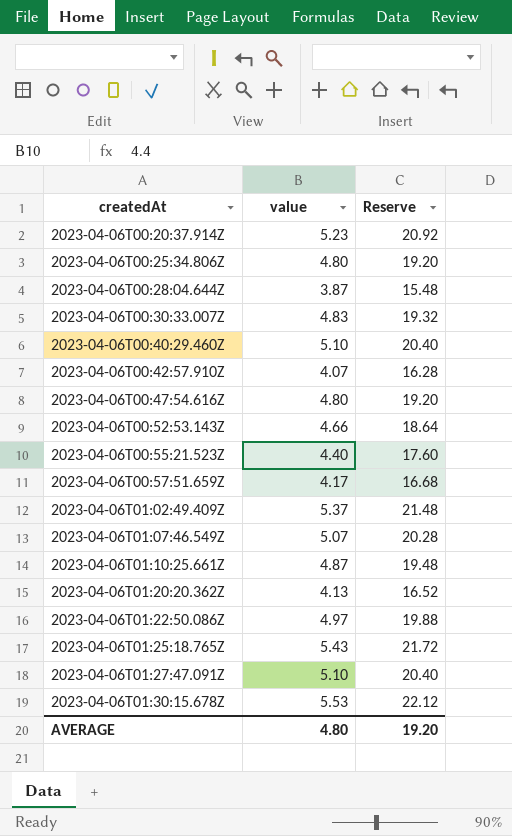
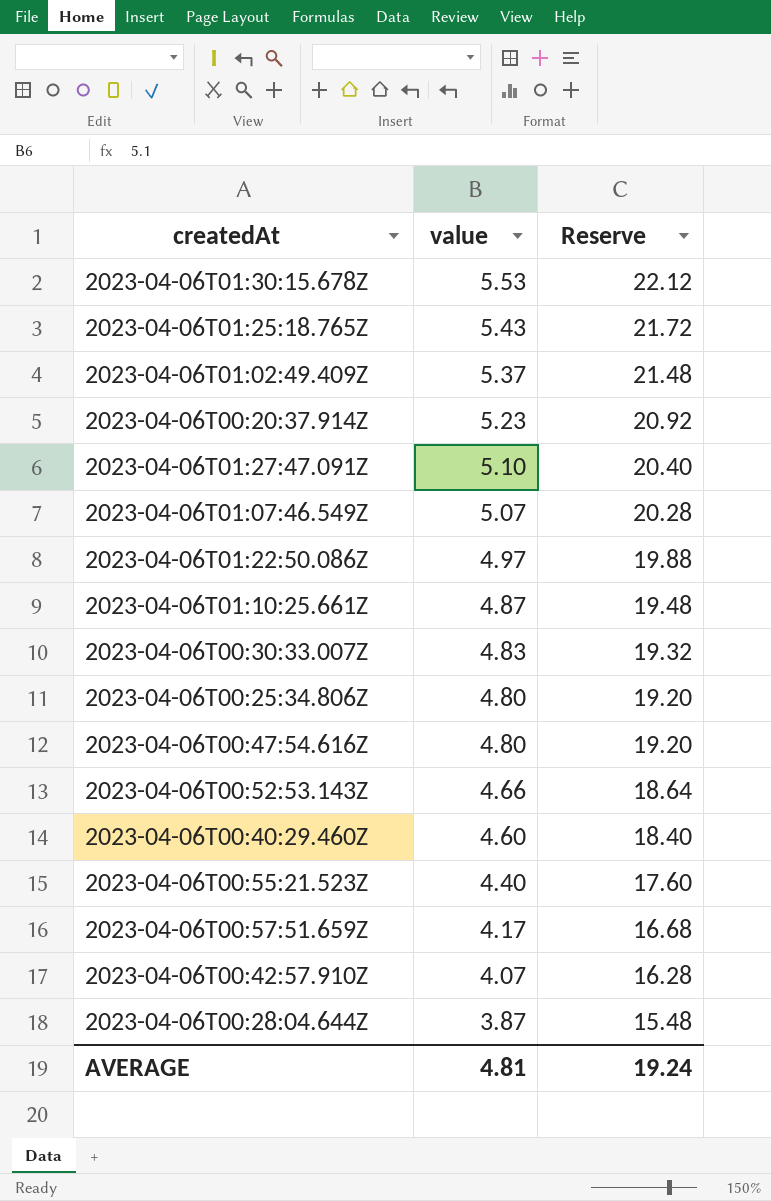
row order: createdAt ascending -> value descending
row 2023-04-06T01:20:20.362Z: 4.13 | 16.52 -> none
2023-04-06T00:40:29.460Z | value: 5.10 -> 4.60
2023-04-06T00:40:29.460Z | Reserve: 20.40 -> 18.40
AVERAGE | value: 4.80 -> 4.81
AVERAGE | Reserve: 19.20 -> 19.24

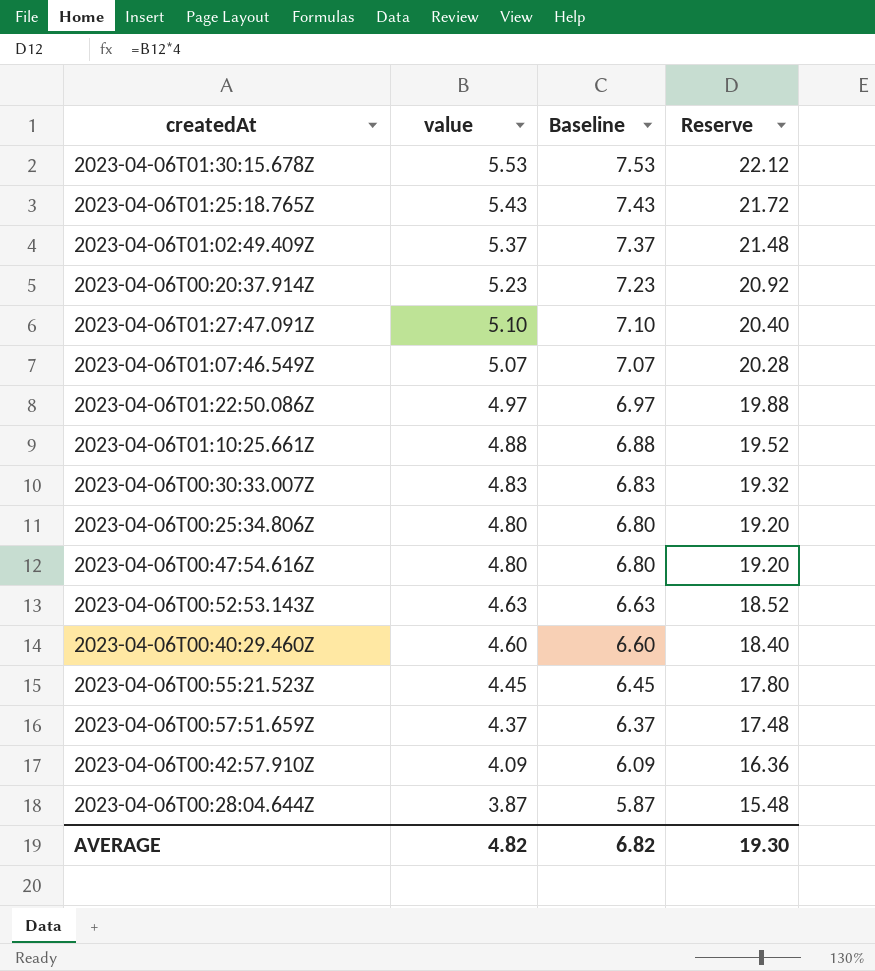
column Baseline | formula: none -> [value] + 2
2023-04-06T01:10:25.661Z | value: 4.87 -> 4.88
2023-04-06T01:10:25.661Z | Reserve: 19.48 -> 19.52
2023-04-06T00:52:53.143Z | value: 4.66 -> 4.63
2023-04-06T00:52:53.143Z | Reserve: 18.64 -> 18.52
2023-04-06T00:55:21.523Z | value: 4.40 -> 4.45
2023-04-06T00:55:21.523Z | Reserve: 17.60 -> 17.80
2023-04-06T00:57:51.659Z | value: 4.17 -> 4.37
2023-04-06T00:57:51.659Z | Reserve: 16.68 -> 17.48
2023-04-06T00:42:57.910Z | value: 4.07 -> 4.09
2023-04-06T00:42:57.910Z | Reserve: 16.28 -> 16.36
AVERAGE | value: 4.81 -> 4.82
AVERAGE | Reserve: 19.24 -> 19.30

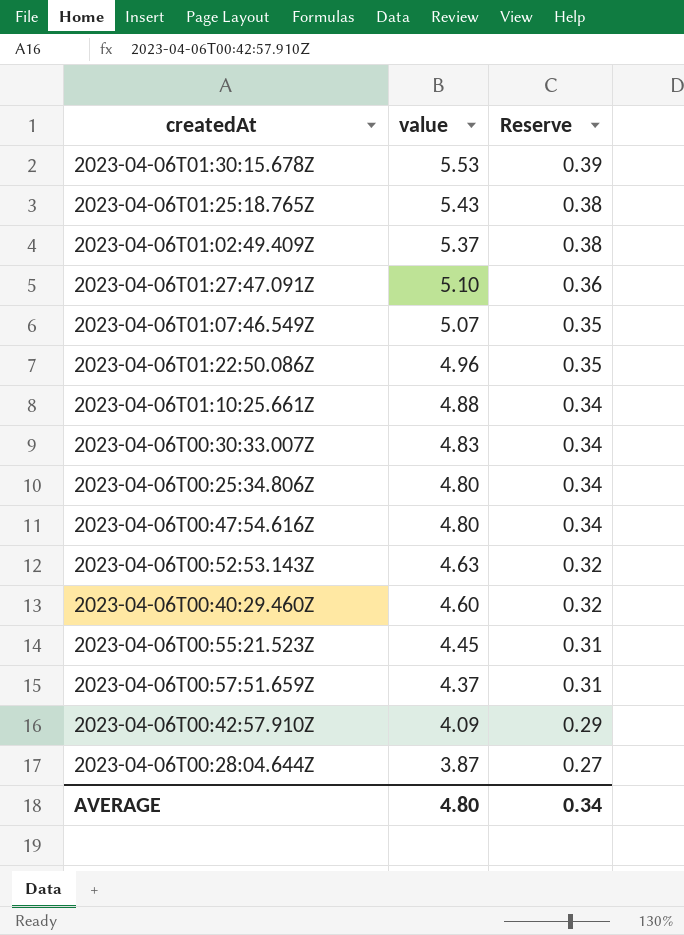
column Baseline | formula: [value] + 2 -> none
column Reserve | formula: [value] * 4 -> [value] * 0.07
row 2023-04-06T00:20:37.914Z: 5.23 | 7.23 | 20.92 -> none
2023-04-06T01:22:50.086Z | value: 4.97 -> 4.96
AVERAGE | value: 4.82 -> 4.80
AVERAGE | Reserve: 19.30 -> 0.34

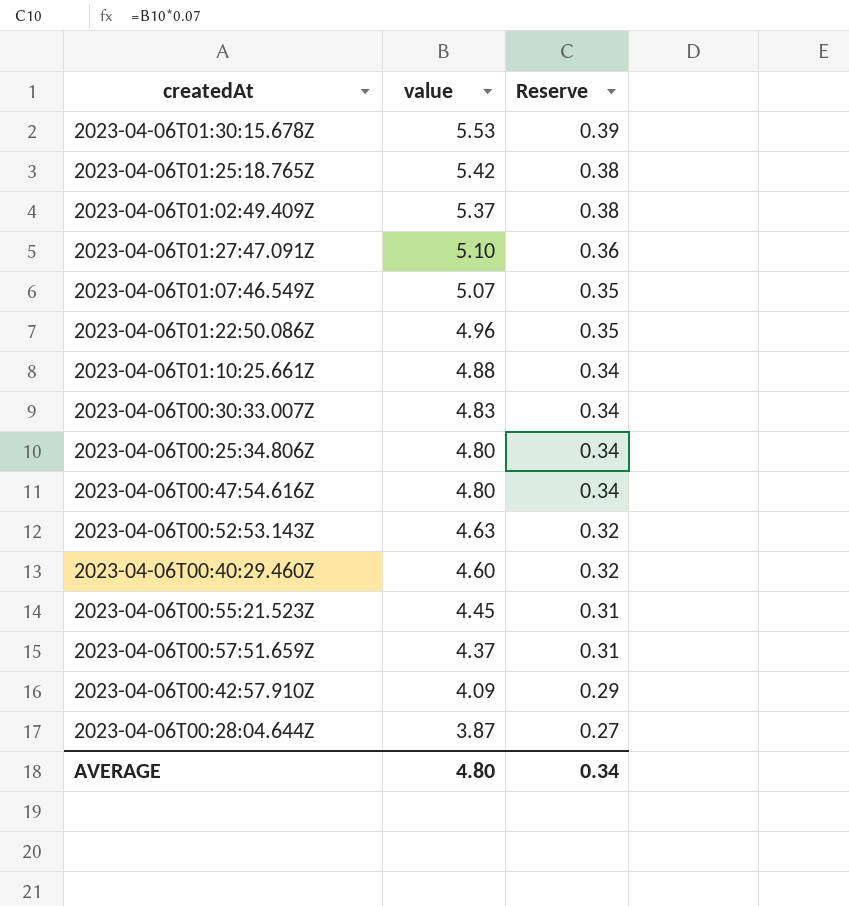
2023-04-06T01:25:18.765Z | value: 5.43 -> 5.42

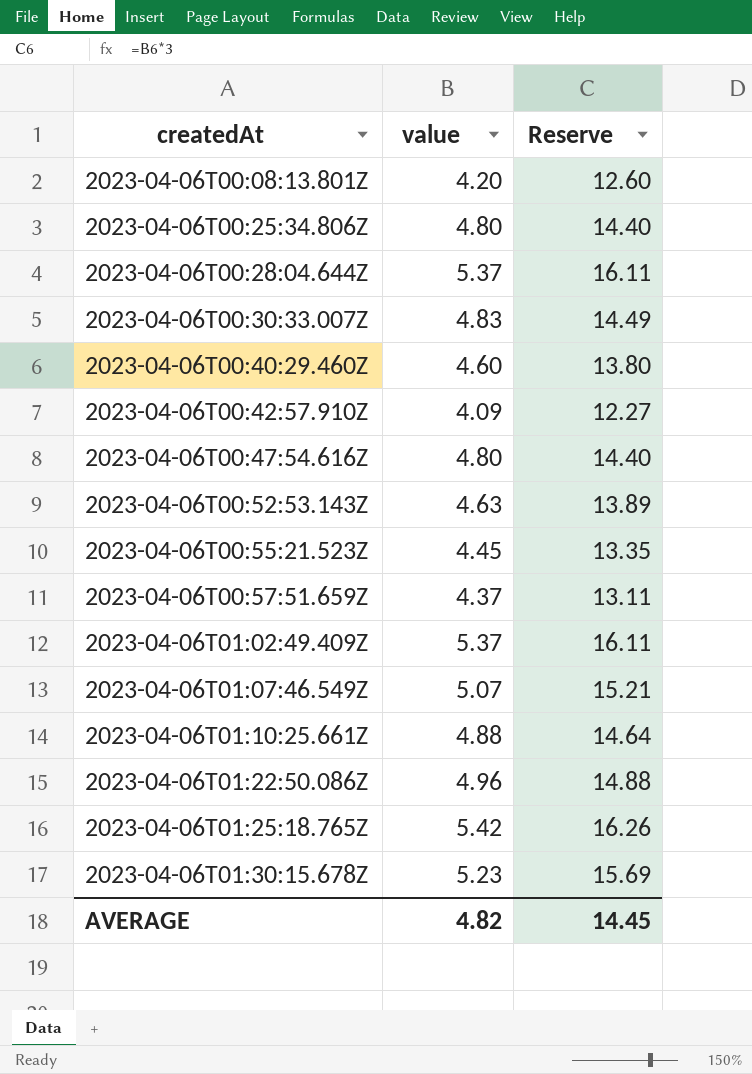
row order: value descending -> createdAt ascending
column Reserve | formula: [value] * 0.07 -> [value] * 3
row 2023-04-06T01:27:47.091Z: 5.10 | 0.36 -> none
row 2023-04-06T00:08:13.801Z: none -> 4.20 | 12.60
2023-04-06T00:28:04.644Z | value: 3.87 -> 5.37
2023-04-06T01:30:15.678Z | value: 5.53 -> 5.23
AVERAGE | value: 4.80 -> 4.82
AVERAGE | Reserve: 0.34 -> 14.45

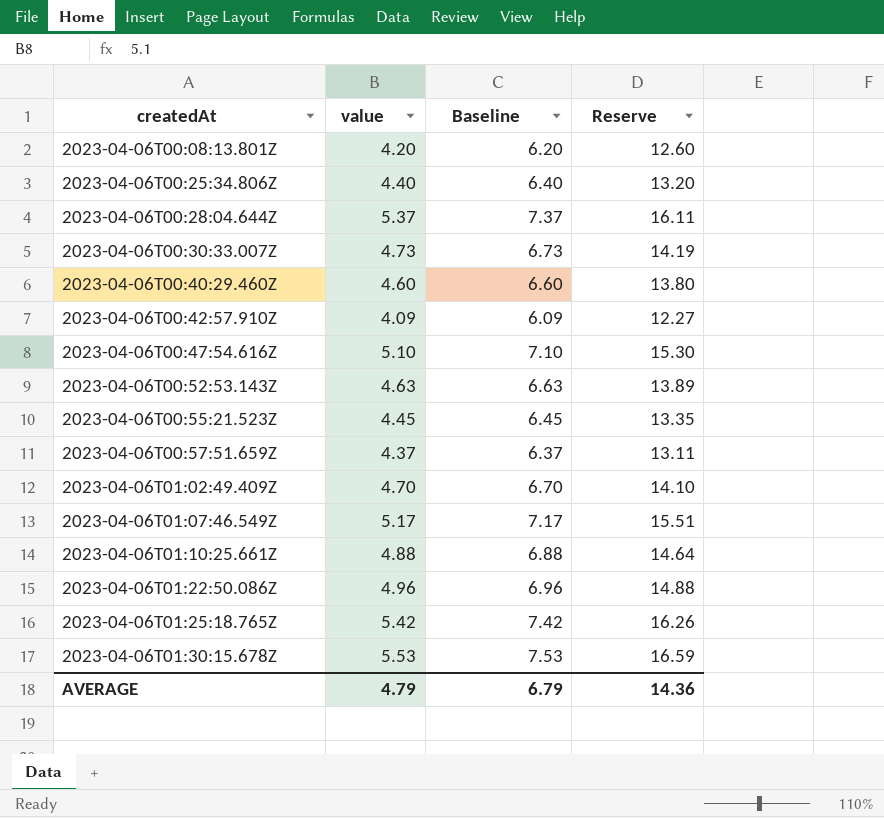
column Baseline | formula: none -> [value] + 2
2023-04-06T00:25:34.806Z | value: 4.80 -> 4.40
2023-04-06T00:25:34.806Z | Reserve: 14.40 -> 13.20
2023-04-06T00:30:33.007Z | value: 4.83 -> 4.73
2023-04-06T00:30:33.007Z | Reserve: 14.49 -> 14.19
2023-04-06T00:47:54.616Z | value: 4.80 -> 5.10
2023-04-06T00:47:54.616Z | Reserve: 14.40 -> 15.30
2023-04-06T01:02:49.409Z | value: 5.37 -> 4.70
2023-04-06T01:02:49.409Z | Reserve: 16.11 -> 14.10
2023-04-06T01:07:46.549Z | value: 5.07 -> 5.17
2023-04-06T01:07:46.549Z | Reserve: 15.21 -> 15.51
2023-04-06T01:30:15.678Z | value: 5.23 -> 5.53
2023-04-06T01:30:15.678Z | Reserve: 15.69 -> 16.59
AVERAGE | value: 4.82 -> 4.79
AVERAGE | Reserve: 14.45 -> 14.36

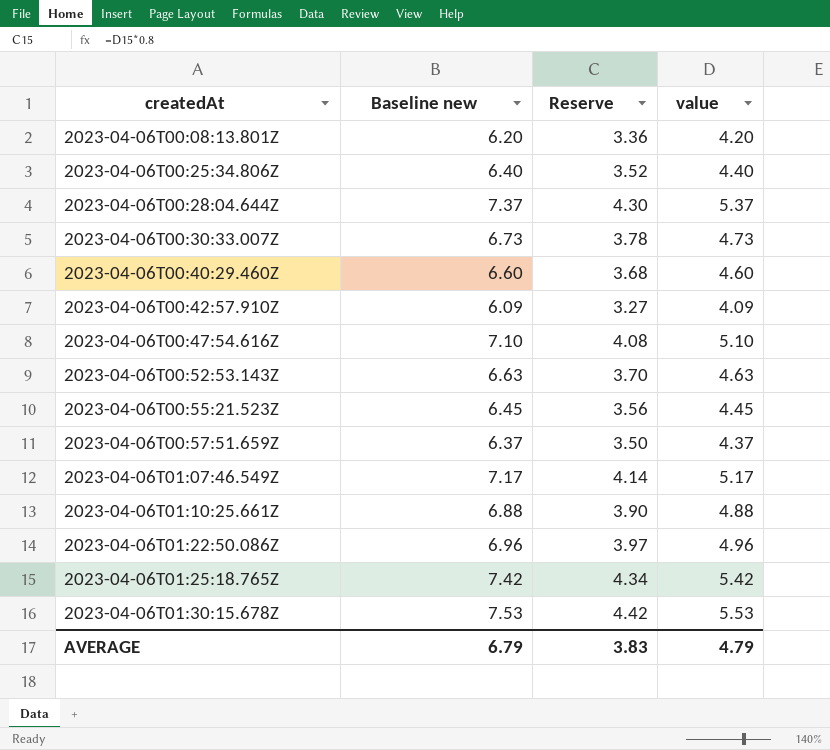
column name: Baseline -> Baseline new
column Reserve | formula: [value] * 3 -> [value] * 0.8
column value | position: 2 -> 4
row 2023-04-06T01:02:49.409Z: 4.70 | 6.70 | 14.10 -> none
AVERAGE | Reserve: 14.36 -> 3.83

